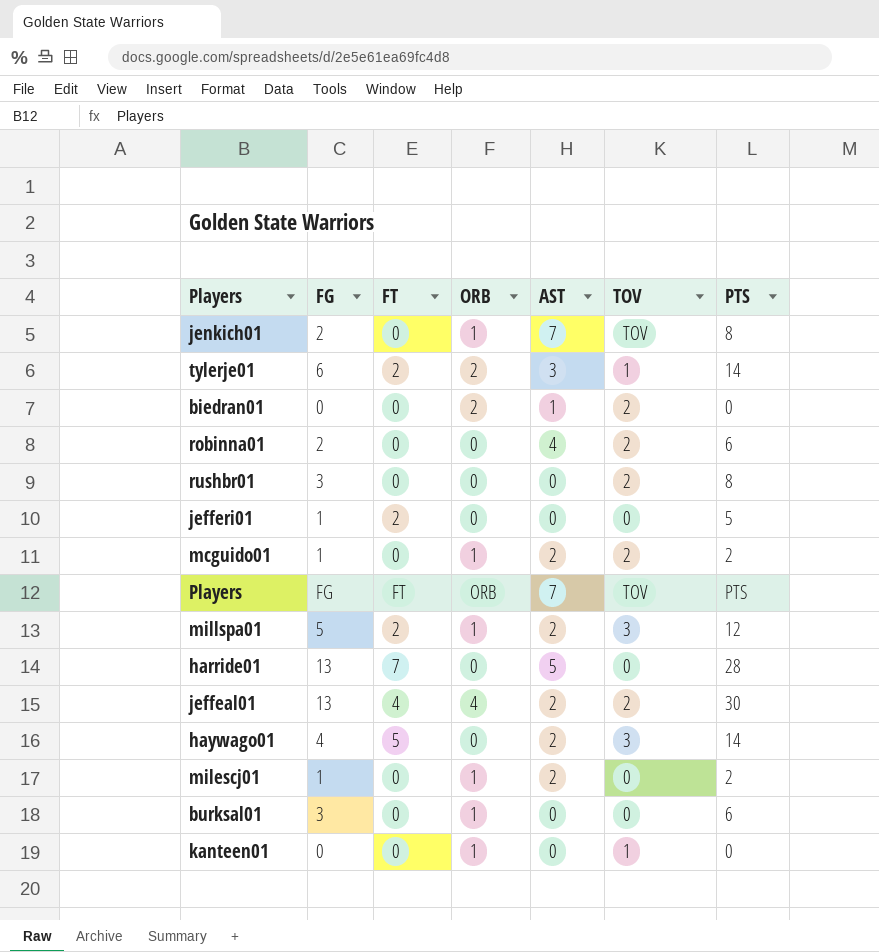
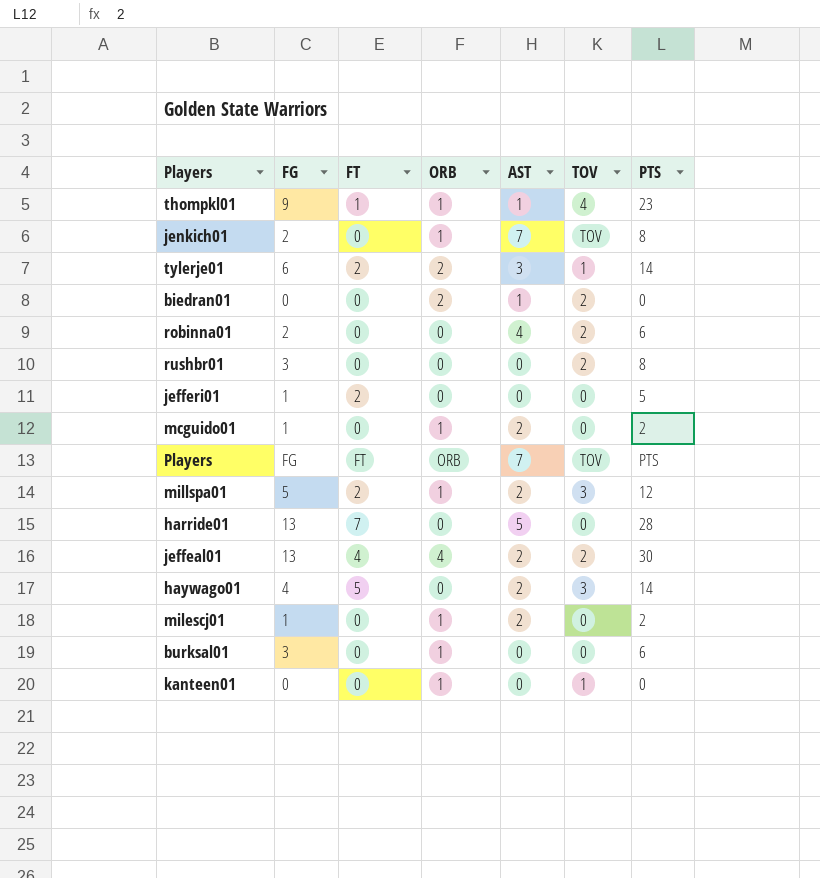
row thompkl01: none -> 9 | 1 | 1 | 1 | 4 | 23
mcguido01 | TOV: 2 -> 0

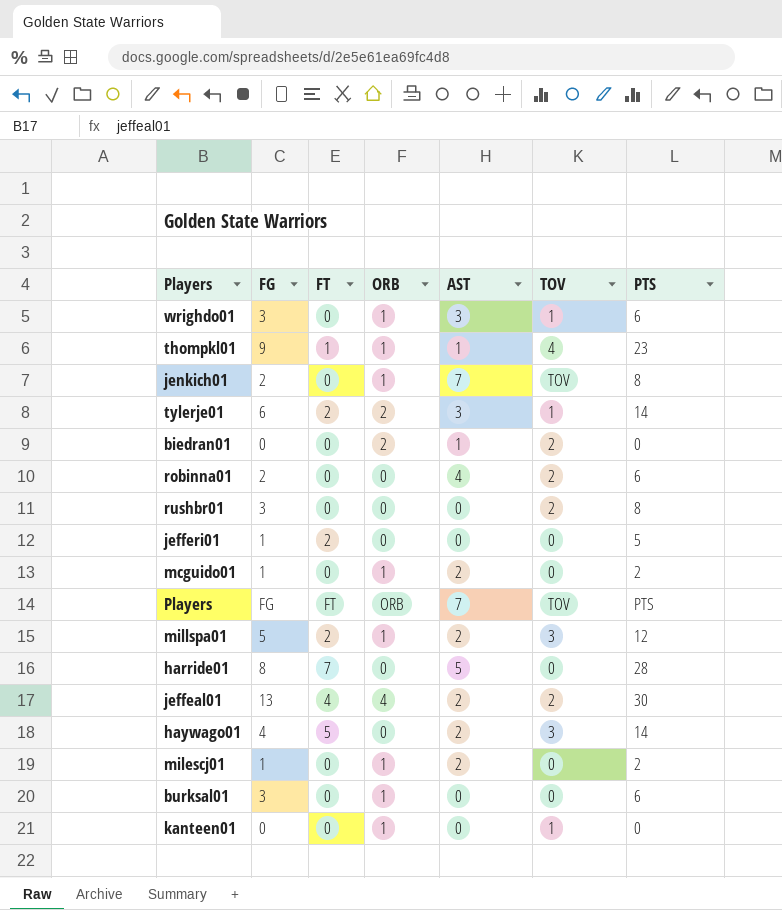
row wrighdo01: none -> 3 | 0 | 1 | 3 | 1 | 6
harride01 | FG: 13 -> 8

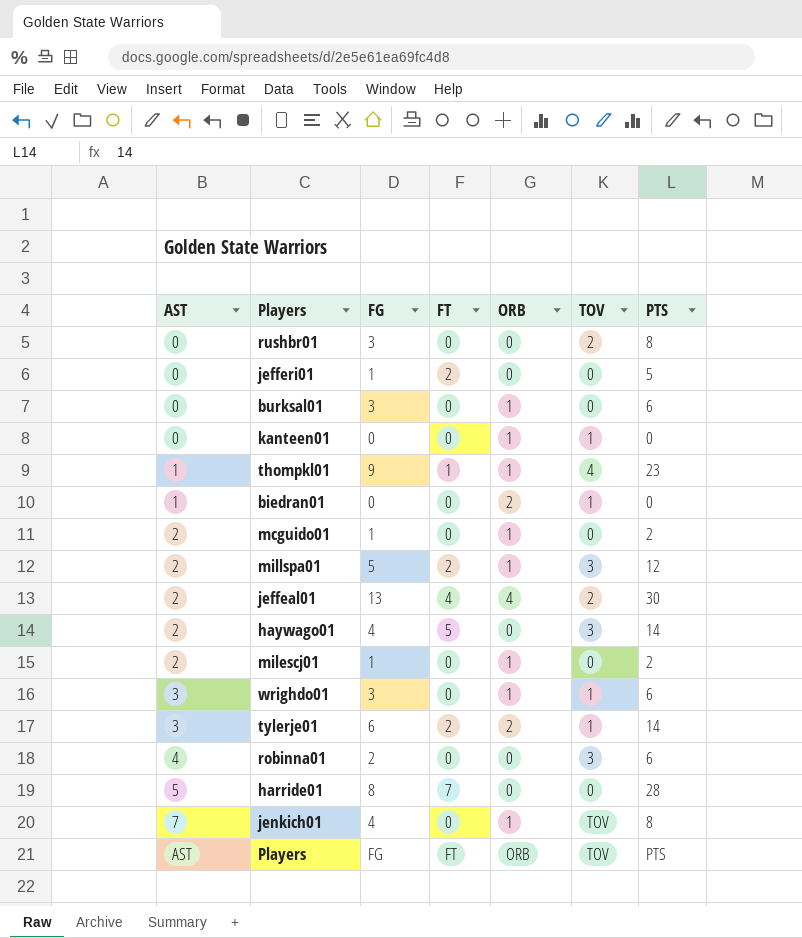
row order: none -> AST ascending
column AST | position: 5 -> 1
biedran01 | TOV: 2 -> 1
robinna01 | TOV: 2 -> 3
jenkich01 | FG: 2 -> 4
Players | AST: 7 -> AST

